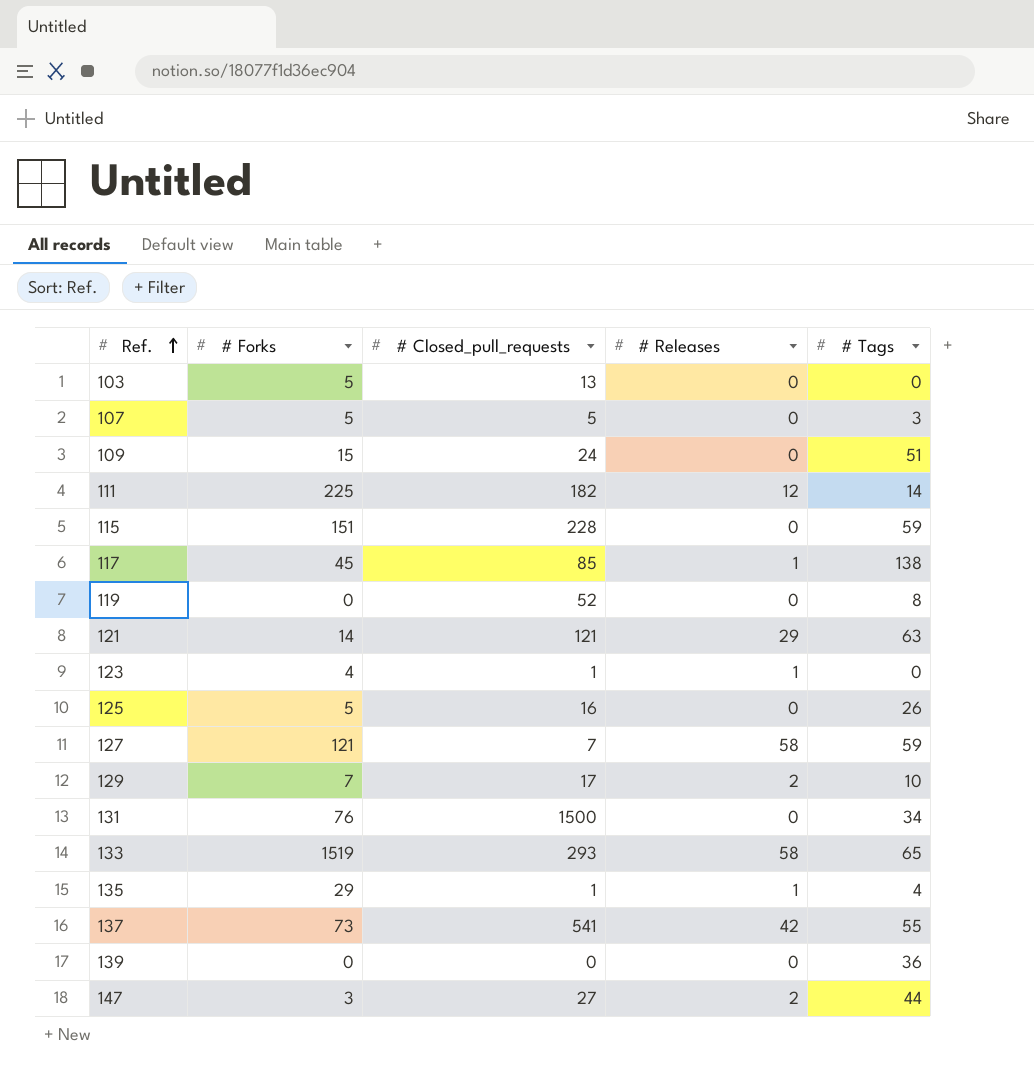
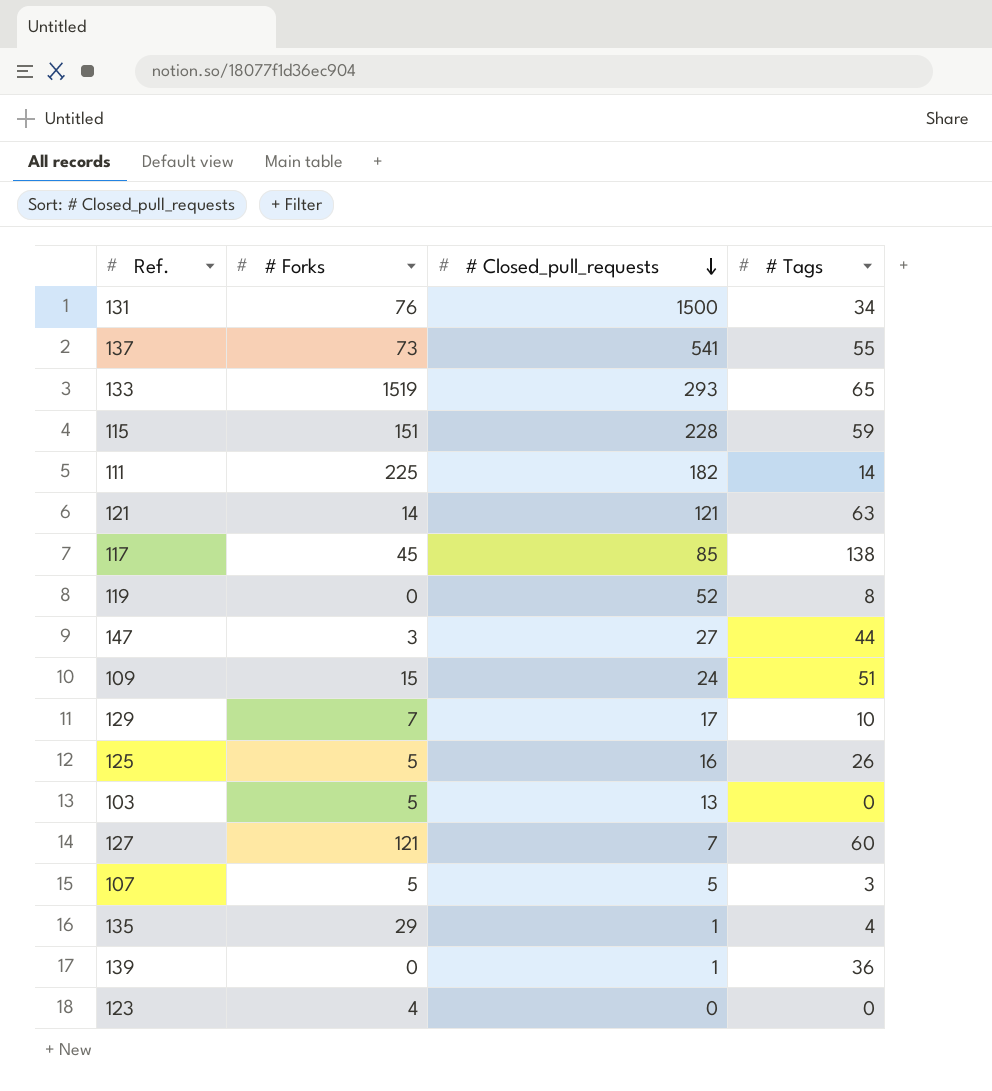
row order: Ref. ascending -> # Closed_pull_requests descending
column # Releases | position: 4 -> none
127 | # Tags: 59 -> 60
139 | # Closed_pull_requests: 0 -> 1
123 | # Closed_pull_requests: 1 -> 0

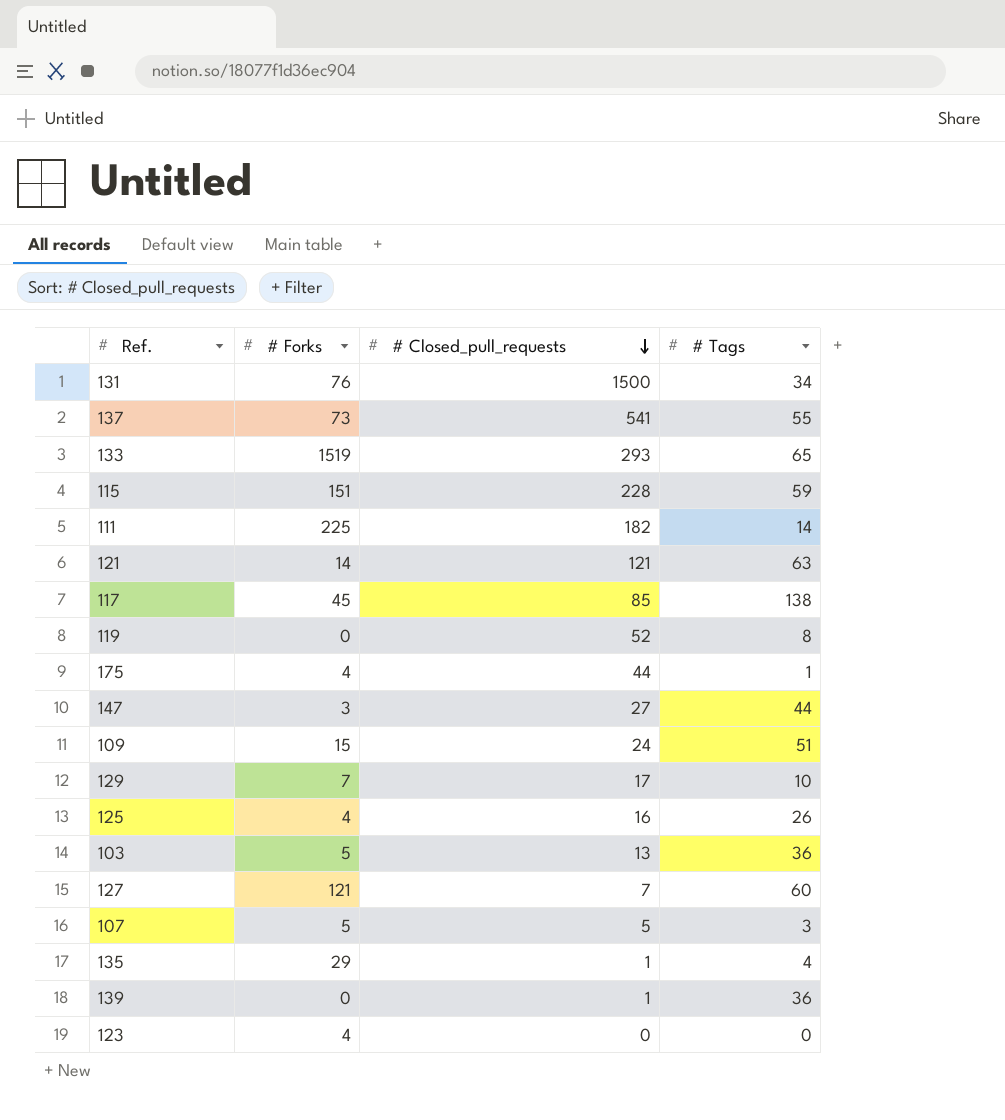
row 175: none -> 4 | 44 | 1
125 | # Forks: 5 -> 4
103 | # Tags: 0 -> 36

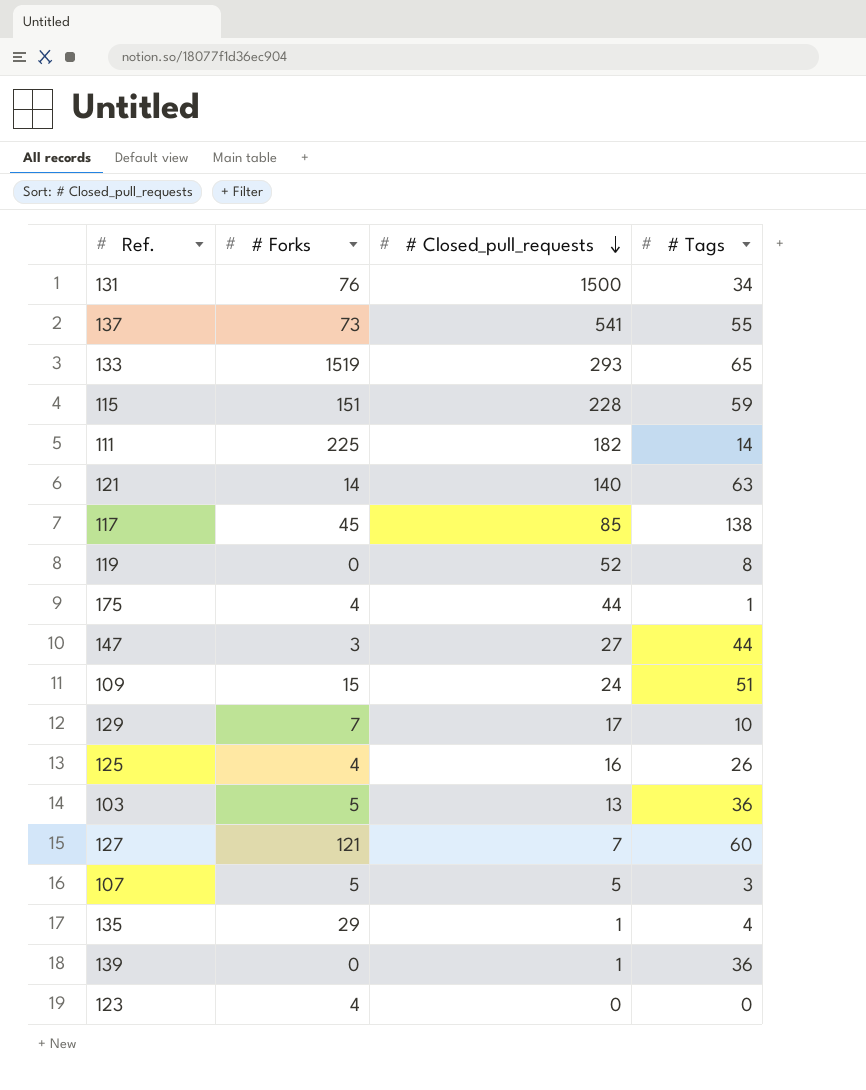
121 | # Closed_pull_requests: 121 -> 140

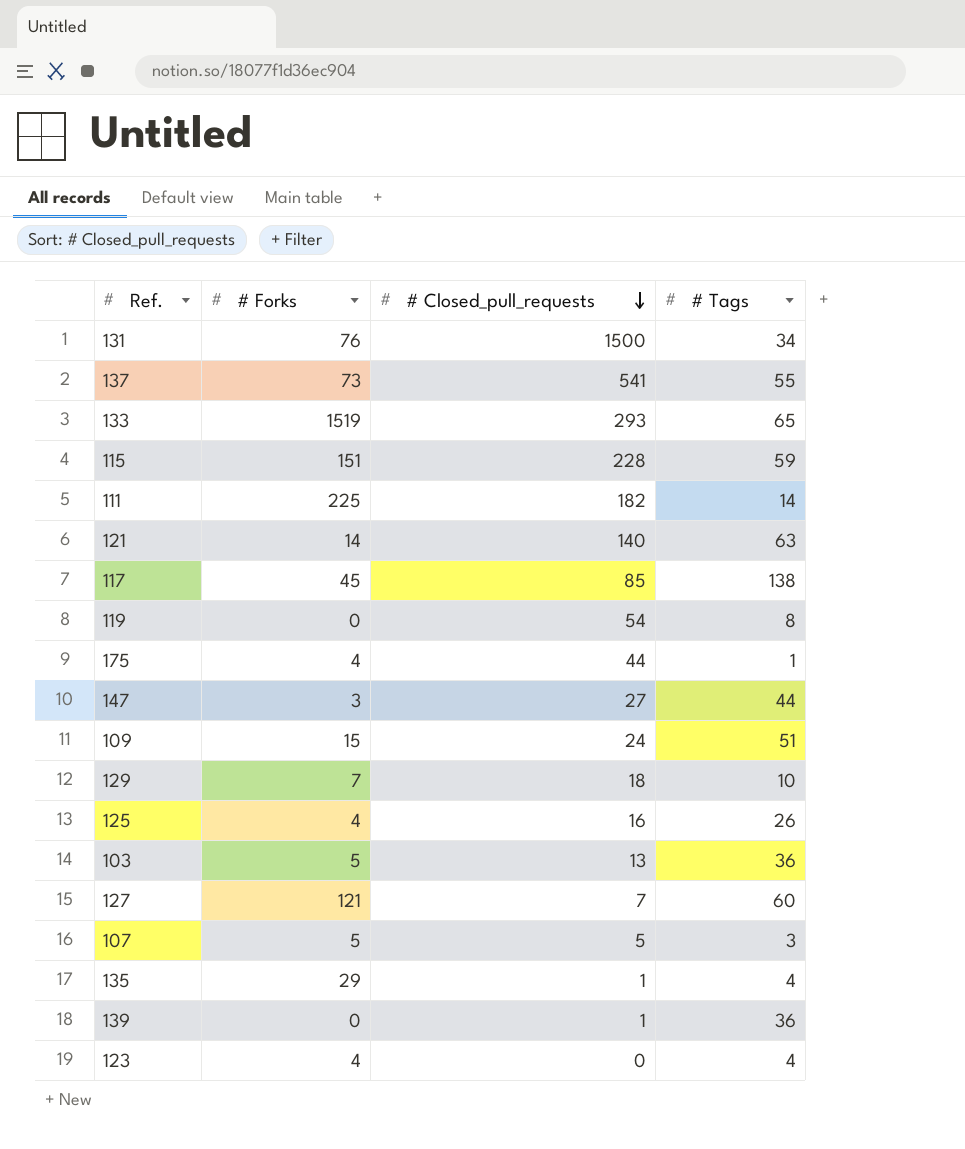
119 | # Closed_pull_requests: 52 -> 54
129 | # Closed_pull_requests: 17 -> 18
123 | # Tags: 0 -> 4

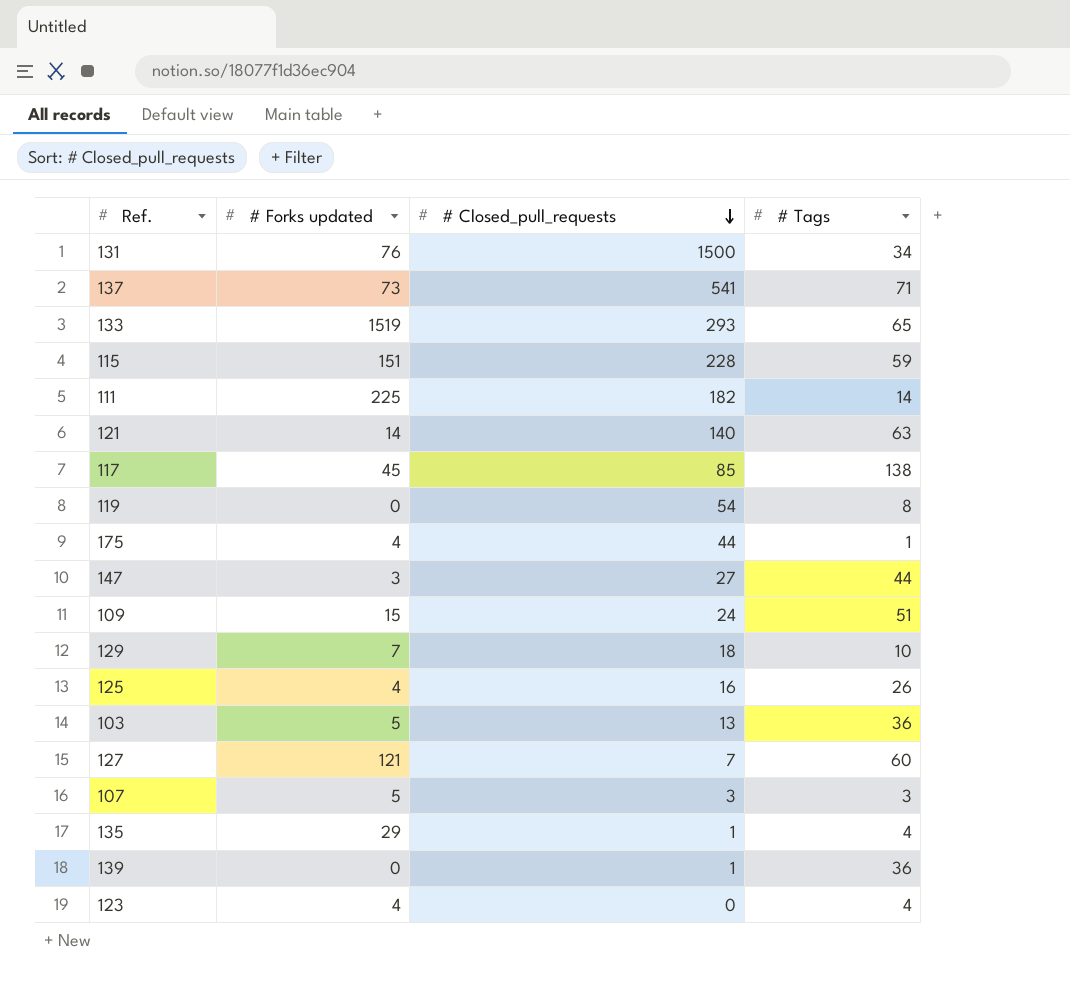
column name: # Forks -> # Forks updated
137 | # Tags: 55 -> 71
107 | # Closed_pull_requests: 5 -> 3

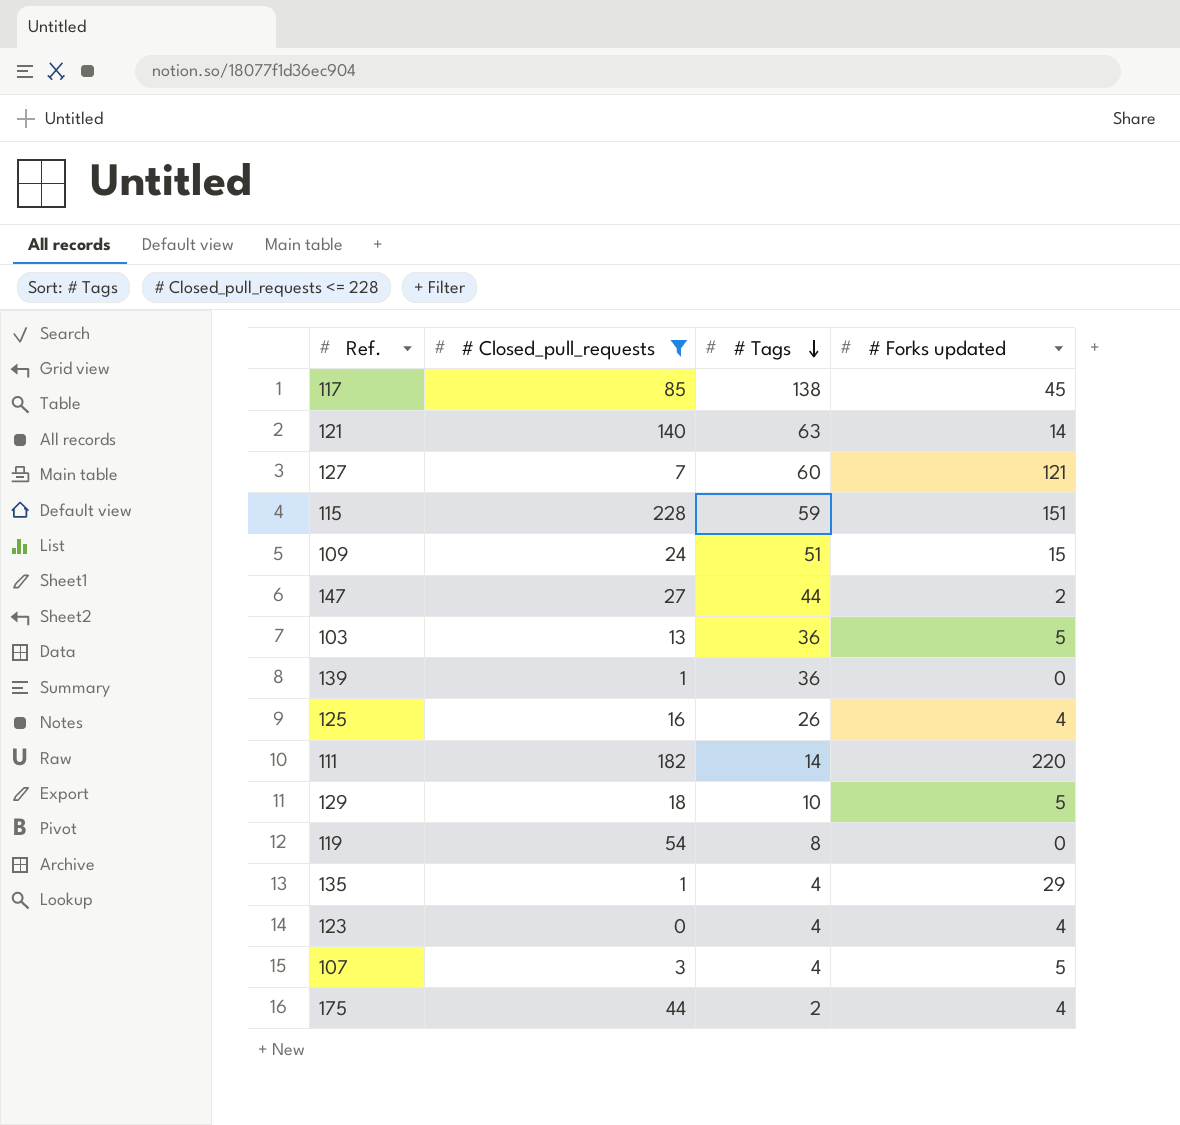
filter: none -> # Closed_pull_requests <= 228
row order: # Closed_pull_requests descending -> # Tags descending
column # Forks updated | position: 2 -> 4
147 | # Forks updated: 3 -> 2
111 | # Forks updated: 225 -> 220
129 | # Forks updated: 7 -> 5
107 | # Tags: 3 -> 4
175 | # Tags: 1 -> 2

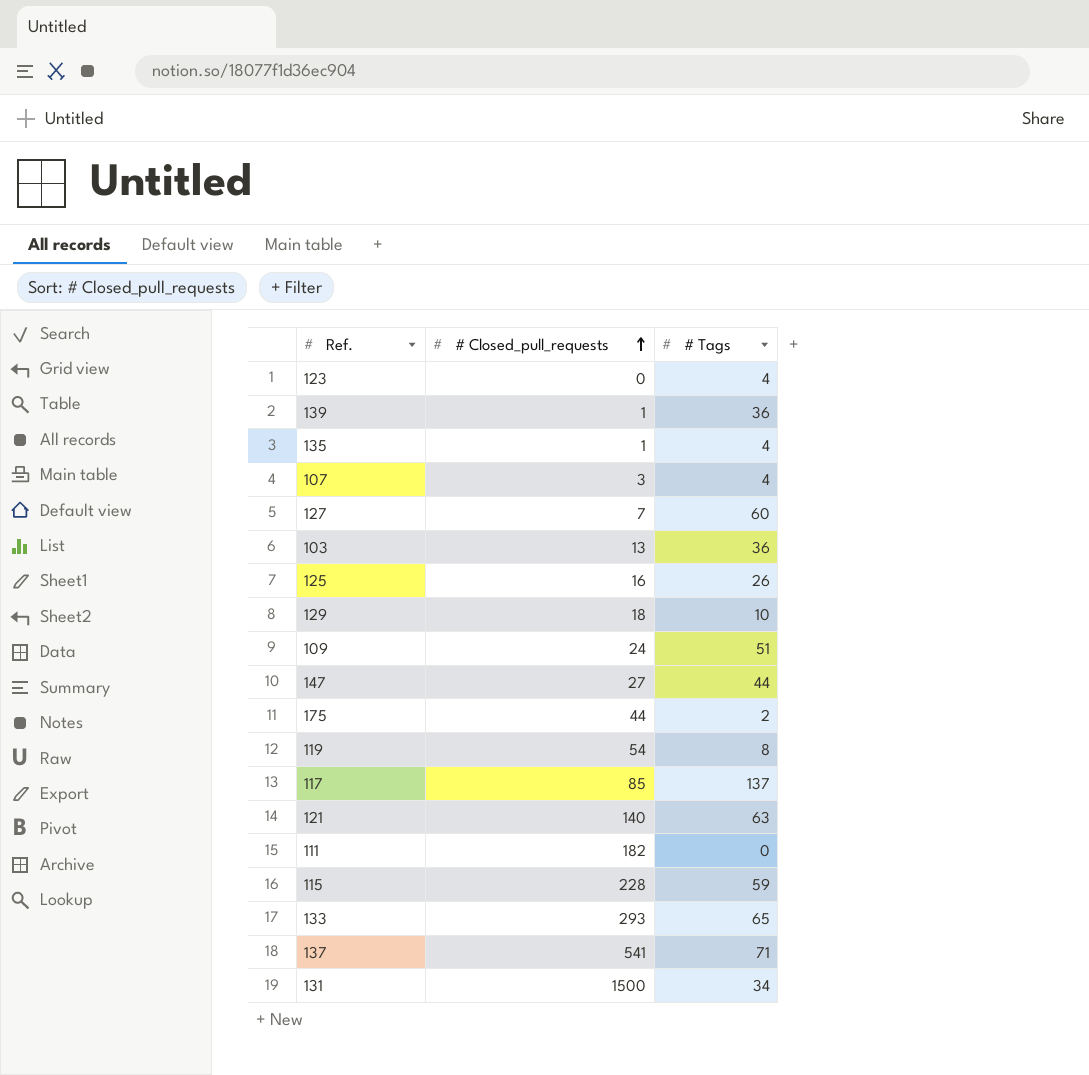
filter: # Closed_pull_requests <= 228 -> none
row order: # Tags descending -> # Closed_pull_requests ascending
column # Forks updated | position: 4 -> none
117 | # Tags: 138 -> 137
111 | # Tags: 14 -> 0

